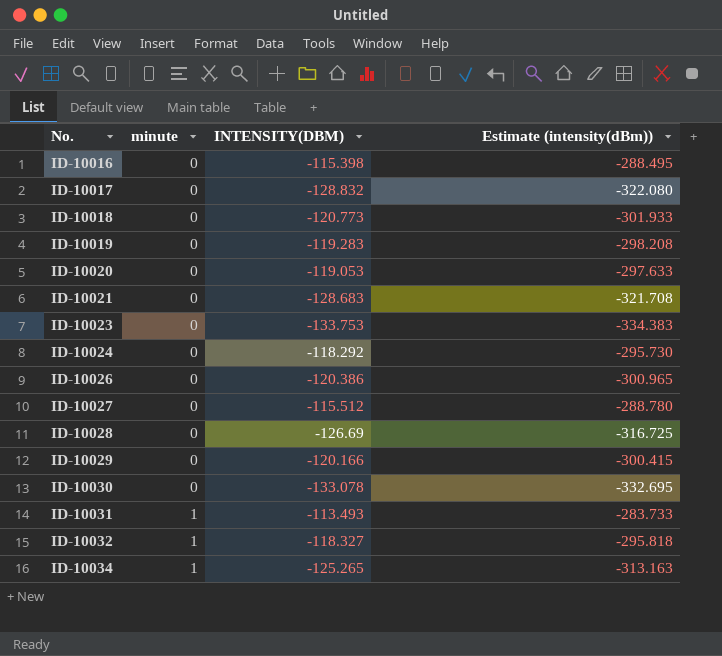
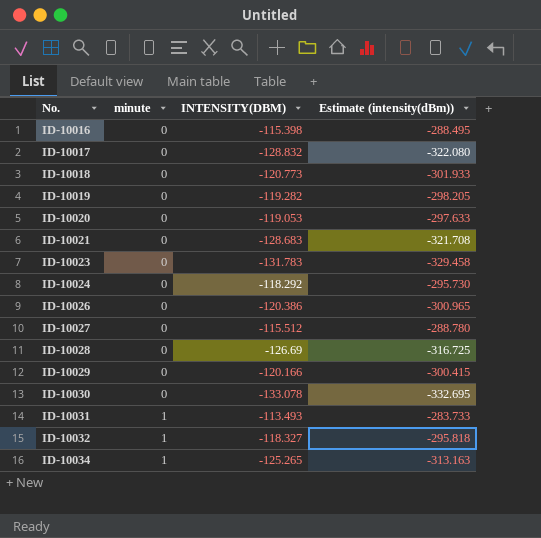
ID-10019 | INTENSITY(DBM): -119.283 -> -119.282
ID-10019 | Estimate (intensity(dBm)): -298.208 -> -298.205
ID-10023 | INTENSITY(DBM): -133.753 -> -131.783
ID-10023 | Estimate (intensity(dBm)): -334.383 -> -329.458

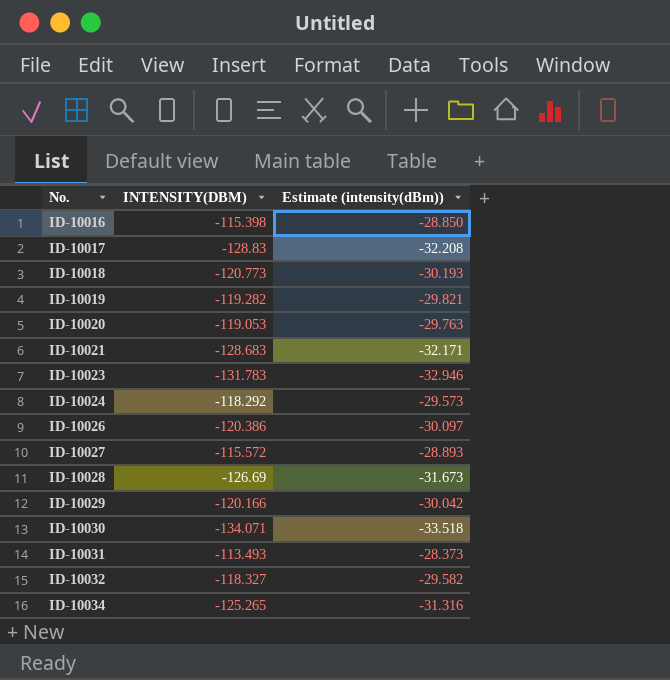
column minute | position: 2 -> none
column Estimate (intensity(dBm)) | formula: [INTENSITY(DBM)] * 2.5 -> [INTENSITY(DBM)] * 0.25
ID-10017 | INTENSITY(DBM): -128.832 -> -128.83
ID-10027 | INTENSITY(DBM): -115.512 -> -115.572
ID-10030 | INTENSITY(DBM): -133.078 -> -134.071

